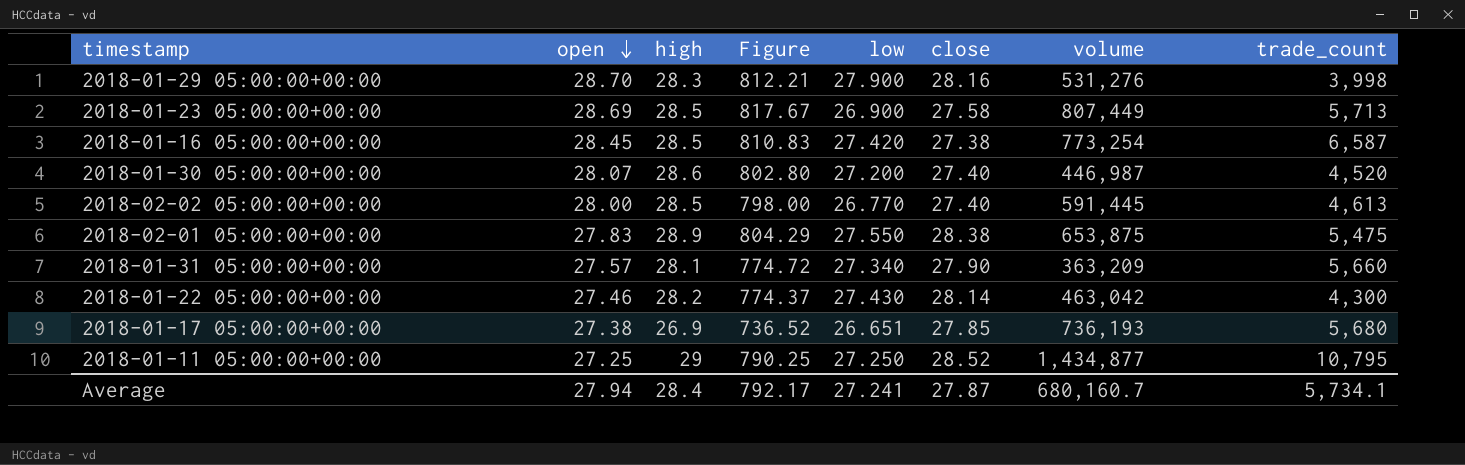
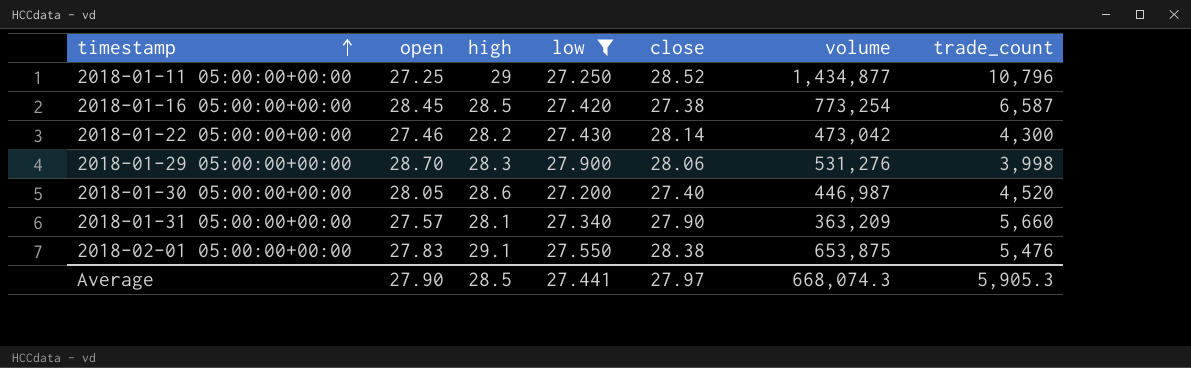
filter: none -> low >= 27.200
row order: open descending -> timestamp ascending
column Figure | formula: [open] * [high] -> none
2018-01-11 05:00:00+00:00 | trade_count: 10,795 -> 10,796
2018-01-22 05:00:00+00:00 | volume: 463,042 -> 473,042
2018-01-29 05:00:00+00:00 | close: 28.16 -> 28.06
2018-01-30 05:00:00+00:00 | open: 28.07 -> 28.05
2018-02-01 05:00:00+00:00 | high: 28.9 -> 29.1
2018-02-01 05:00:00+00:00 | trade_count: 5,475 -> 5,476
Average | open: 27.94 -> 27.90
Average | high: 28.4 -> 28.5
Average | low: 27.241 -> 27.441
Average | close: 27.87 -> 27.97
Average | volume: 680,160.7 -> 668,074.3
Average | trade_count: 5,734.1 -> 5,905.3

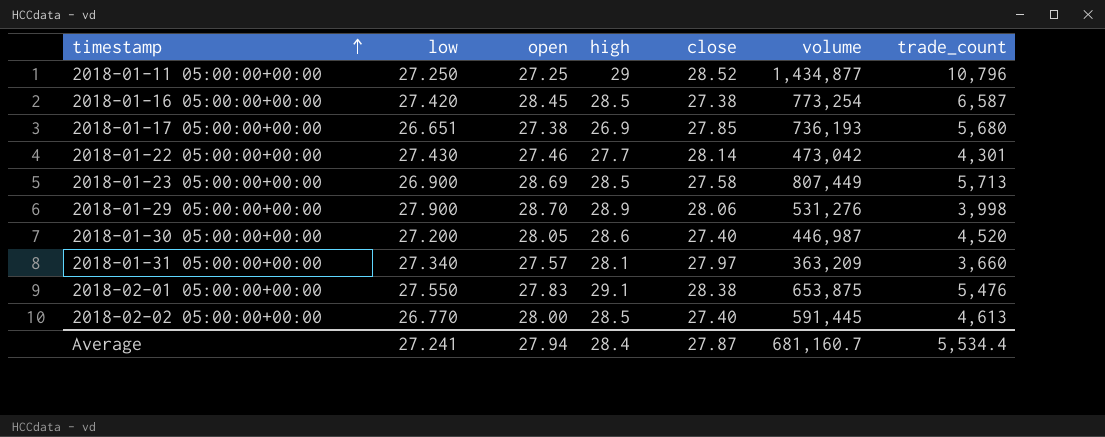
filter: low >= 27.200 -> none
column low | position: 4 -> 2
2018-01-22 05:00:00+00:00 | high: 28.2 -> 27.7
2018-01-22 05:00:00+00:00 | trade_count: 4,300 -> 4,301
2018-01-29 05:00:00+00:00 | high: 28.3 -> 28.9
2018-01-31 05:00:00+00:00 | close: 27.90 -> 27.97
2018-01-31 05:00:00+00:00 | trade_count: 5,660 -> 3,660
Average | low: 27.441 -> 27.241
Average | open: 27.90 -> 27.94
Average | high: 28.5 -> 28.4
Average | close: 27.97 -> 27.87
Average | volume: 668,074.3 -> 681,160.7
Average | trade_count: 5,905.3 -> 5,534.4

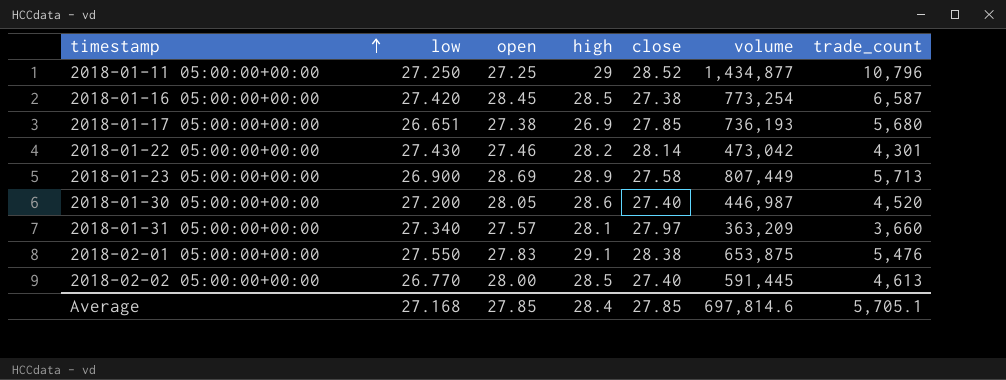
row 2018-01-29 05:00:00+00:00: 27.900 | 28.70 | 28.9 | 28.06 | 531,276 | 3,998 -> none
2018-01-22 05:00:00+00:00 | high: 27.7 -> 28.2
2018-01-23 05:00:00+00:00 | high: 28.5 -> 28.9
Average | low: 27.241 -> 27.168
Average | open: 27.94 -> 27.85
Average | close: 27.87 -> 27.85
Average | volume: 681,160.7 -> 697,814.6
Average | trade_count: 5,534.4 -> 5,705.1

